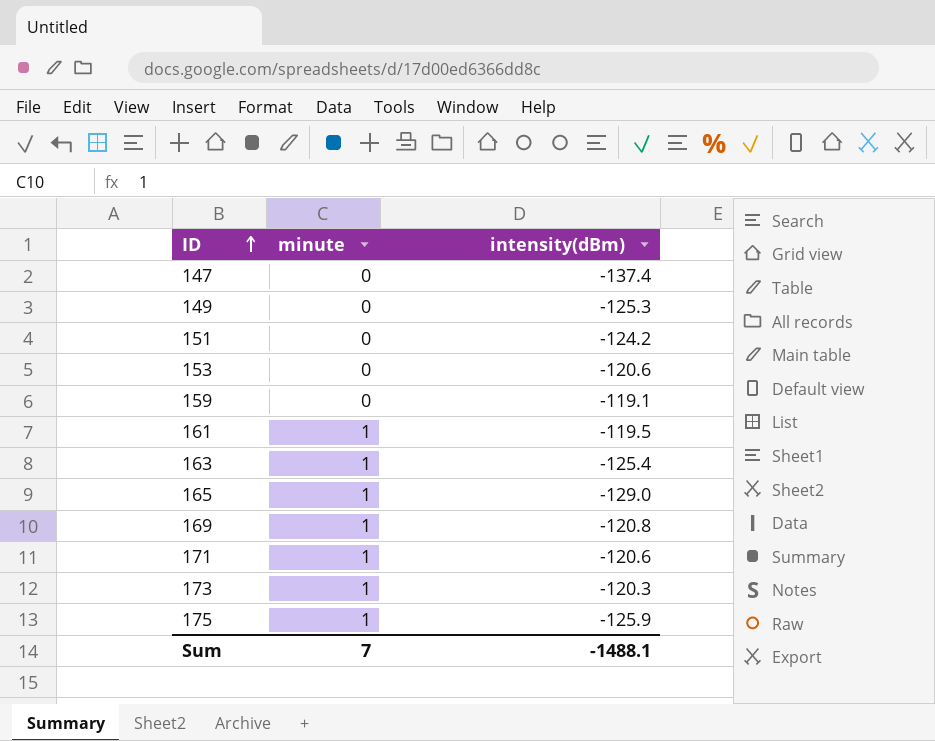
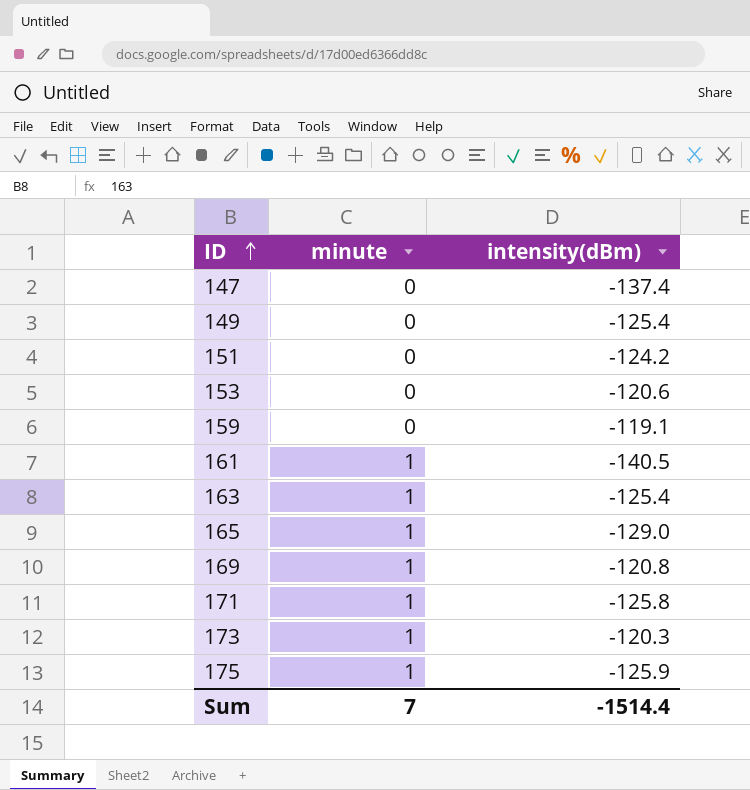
149 | intensity(dBm): -125.3 -> -125.4
161 | intensity(dBm): -119.5 -> -140.5
171 | intensity(dBm): -120.6 -> -125.8
Sum | intensity(dBm): -1488.1 -> -1514.4

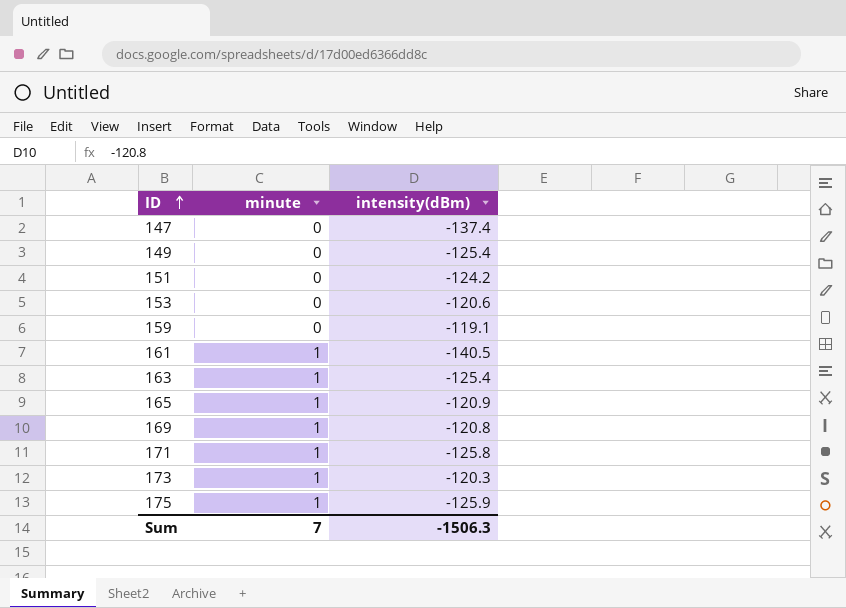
165 | intensity(dBm): -129.0 -> -120.9
Sum | intensity(dBm): -1514.4 -> -1506.3

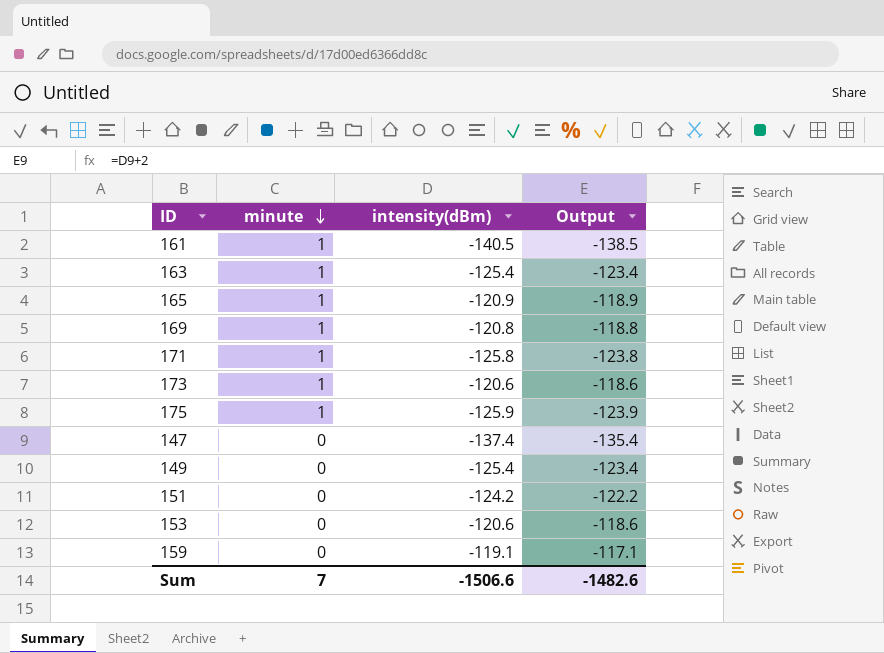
row order: ID ascending -> minute descending
column Output | formula: none -> [intensity(dBm)] + 2
173 | intensity(dBm): -120.3 -> -120.6
Sum | intensity(dBm): -1506.3 -> -1506.6

